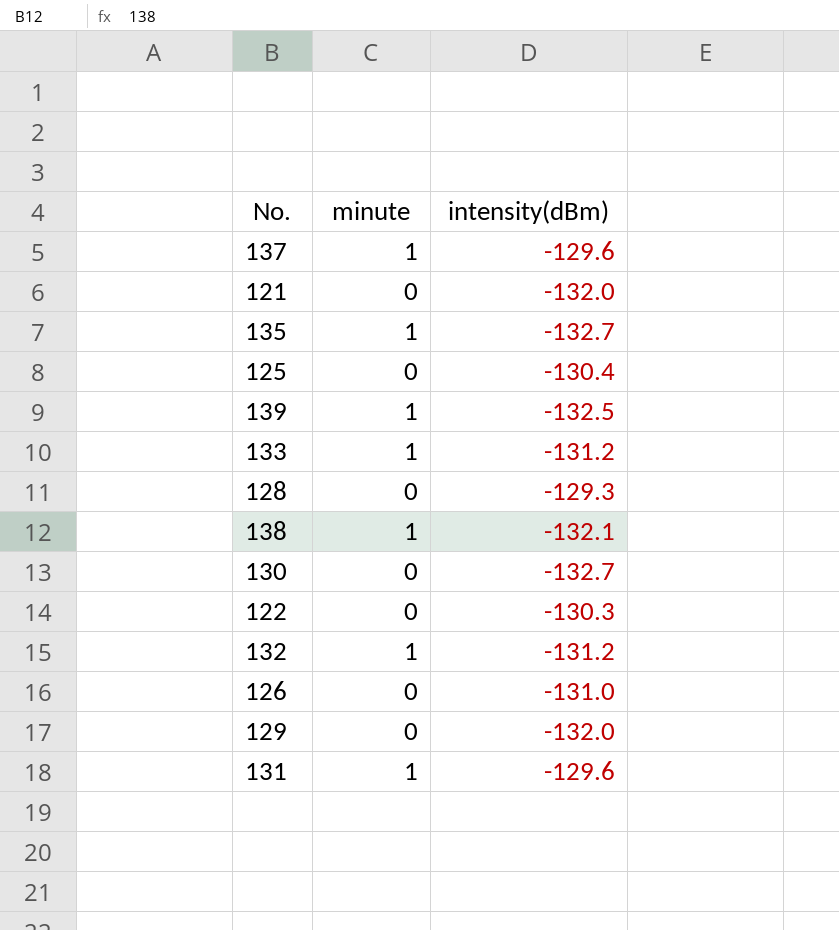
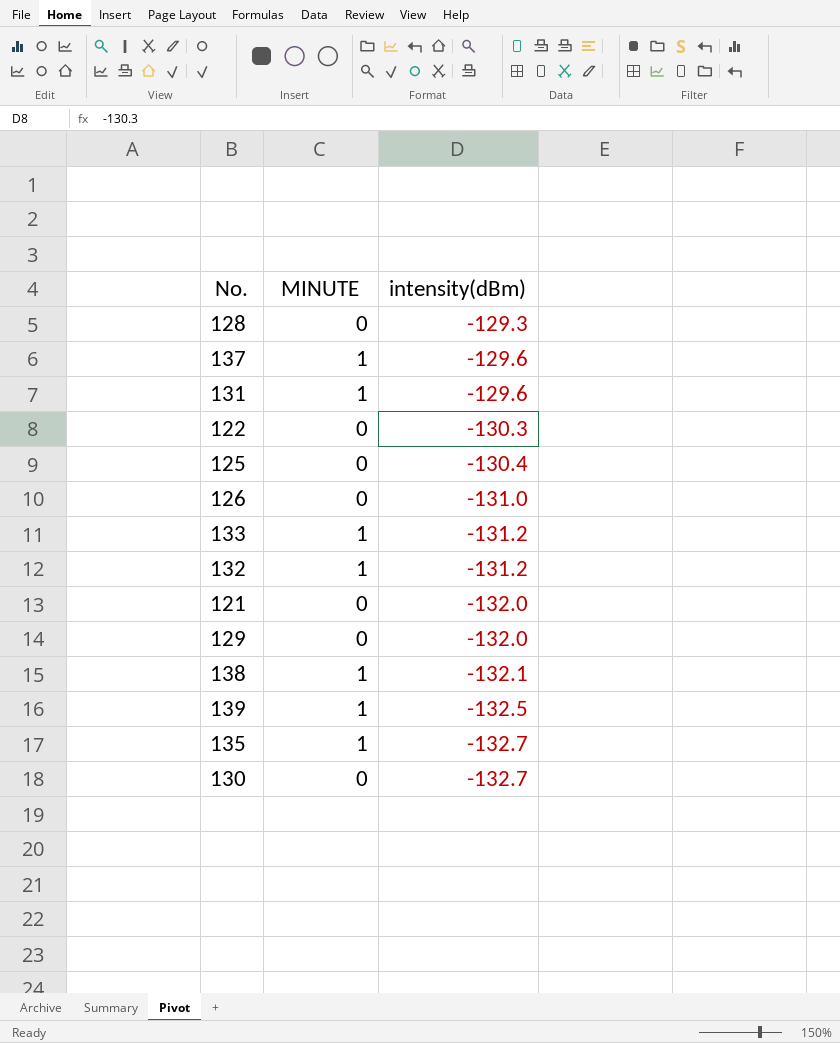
row order: none -> intensity(dBm) descending
column name: minute -> MINUTE

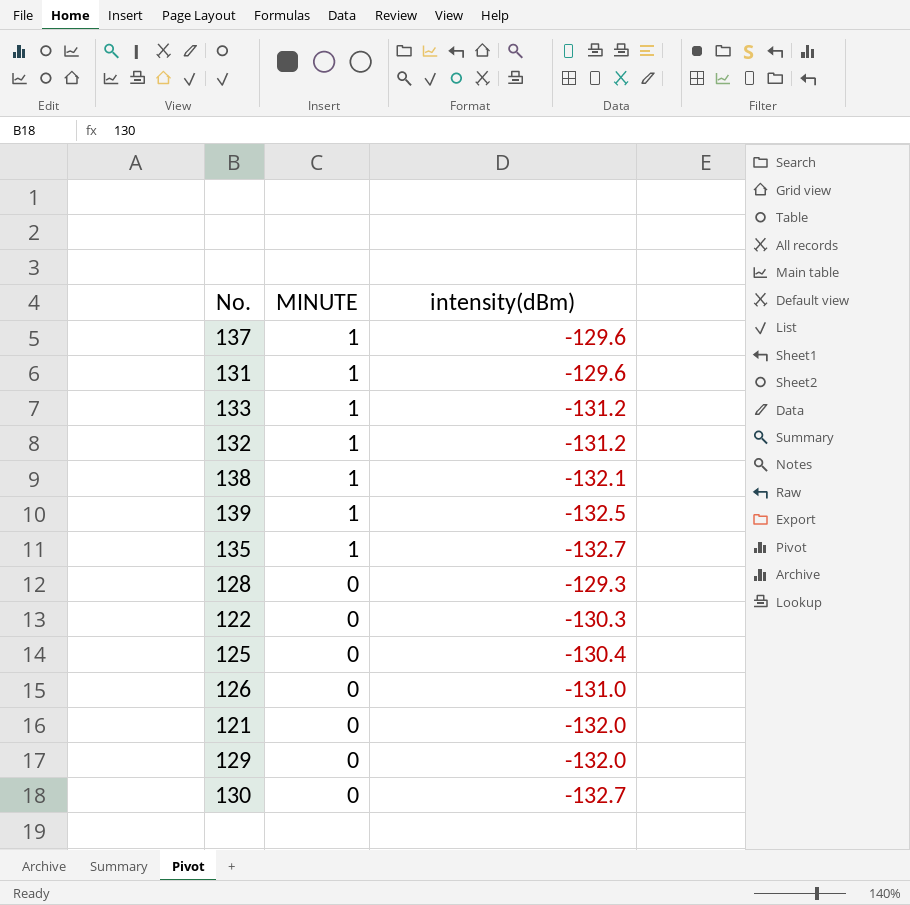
row order: intensity(dBm) descending -> MINUTE descending

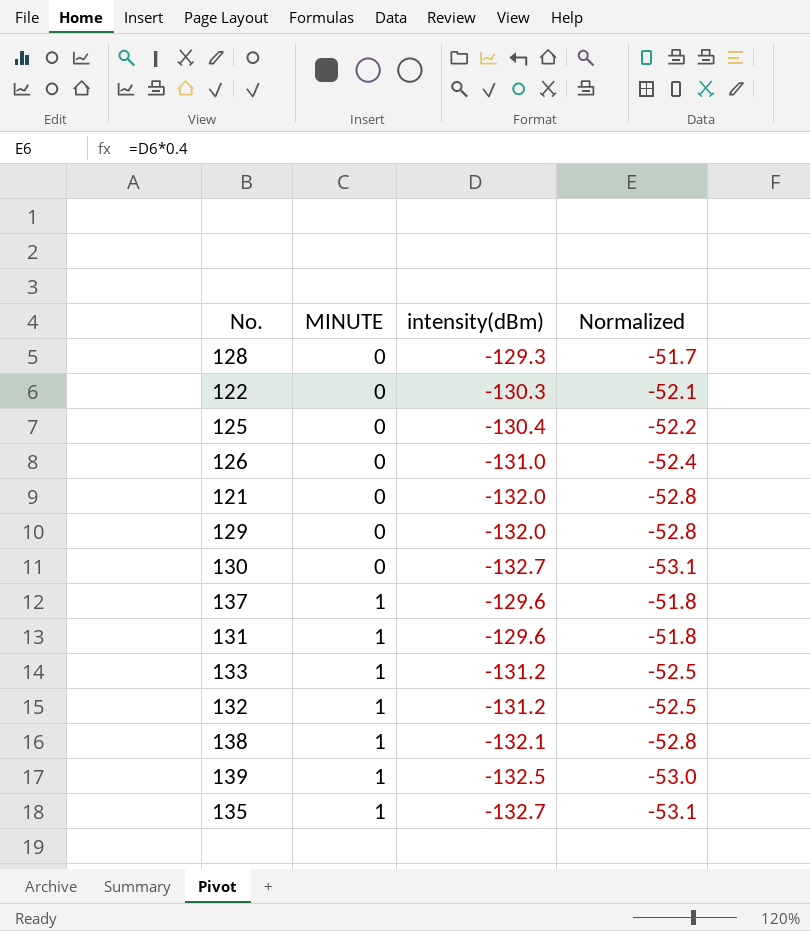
row order: MINUTE descending -> MINUTE ascending
column Normalized | formula: none -> [intensity(dBm)] * 0.4

